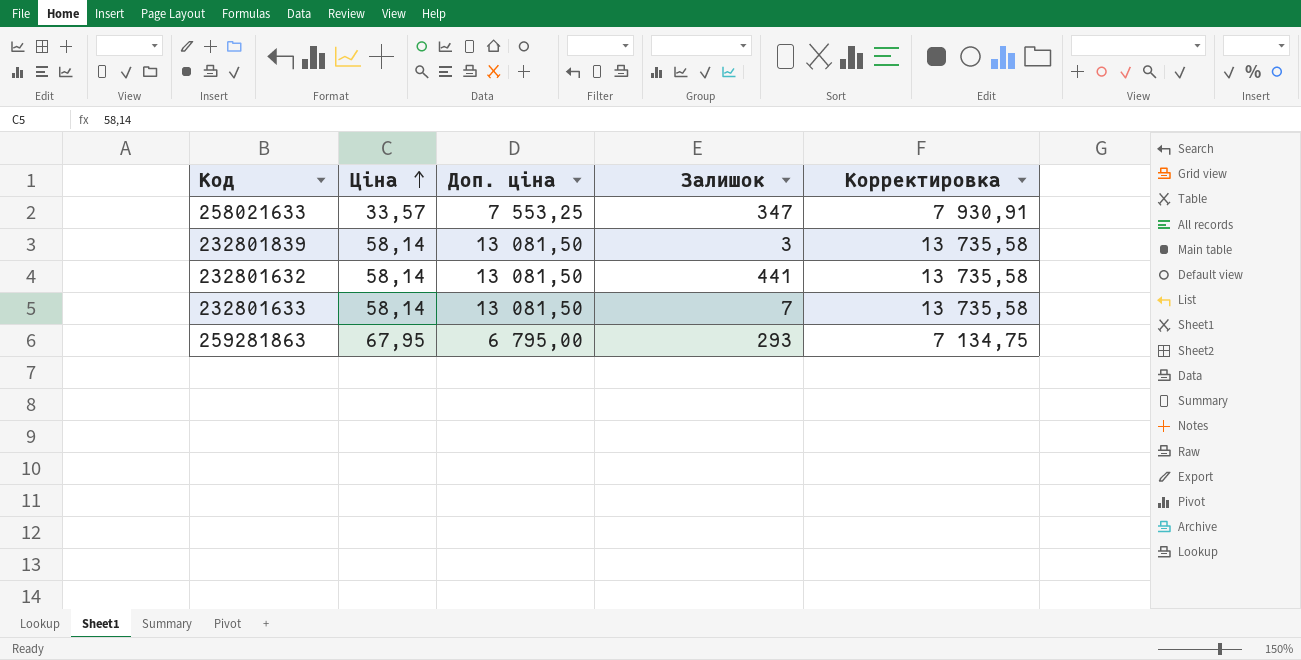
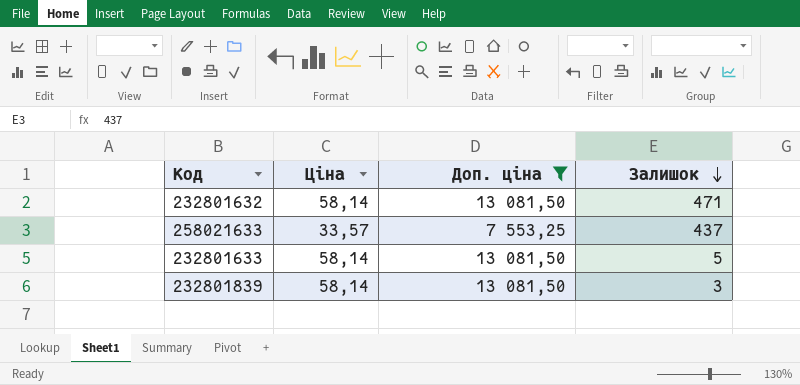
filter: none -> Доп. ціна != 6 795,00
row order: Ціна ascending -> Залишок descending
column Корректировка | formula: [Доп. ціна] * 1,05 -> none
232801632 | Залишок: 441 -> 471
258021633 | Залишок: 347 -> 437
232801633 | Залишок: 7 -> 5

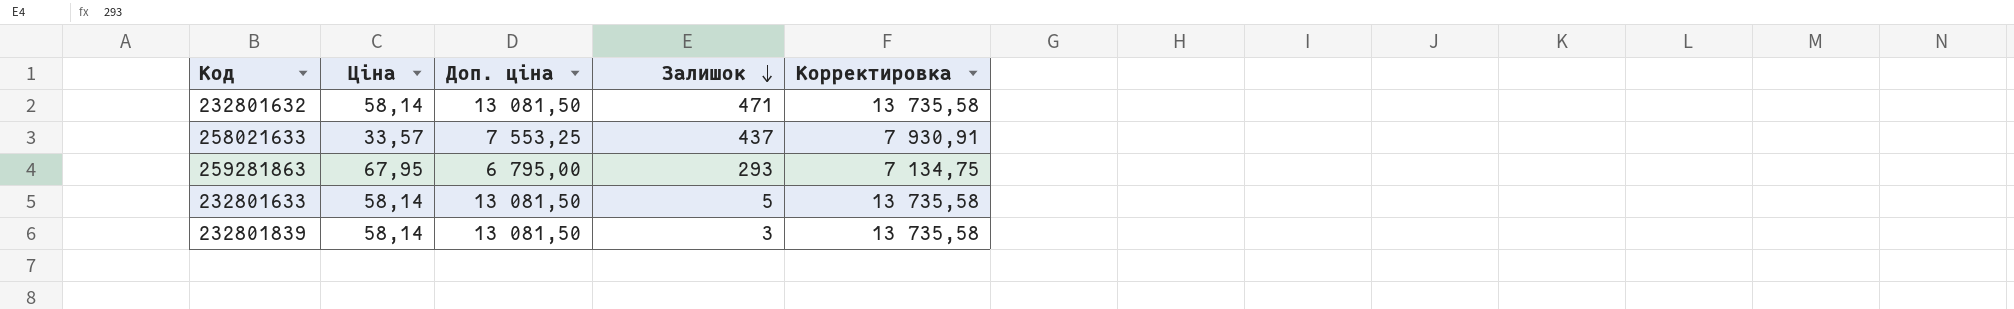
filter: Доп. ціна != 6 795,00 -> none
column Корректировка | formula: none -> [Доп. ціна] * 1,05

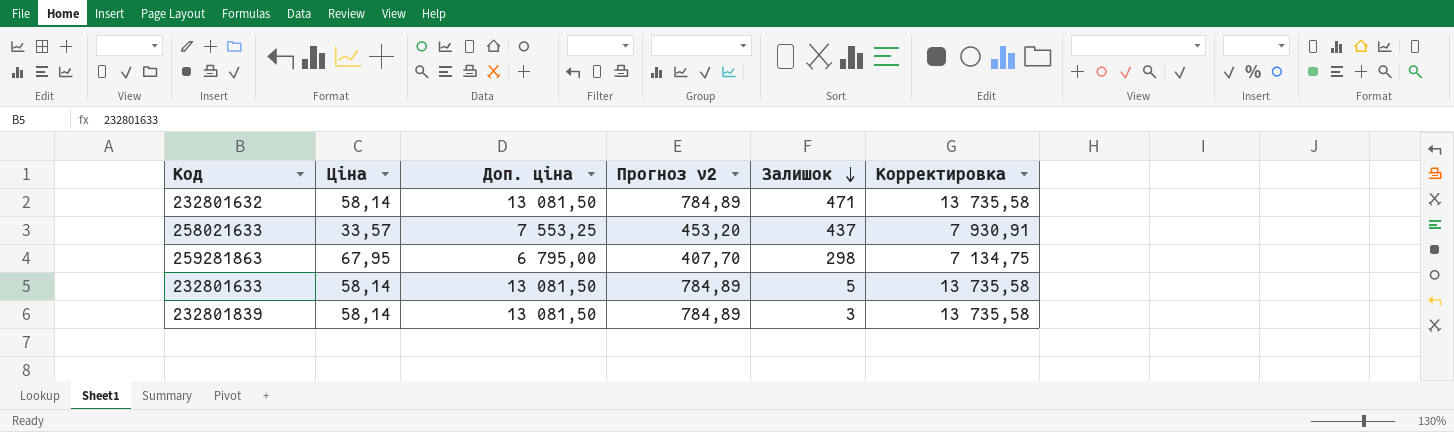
column Прогноз v2 | formula: none -> [Доп. ціна] * 0,06
259281863 | Залишок: 293 -> 298

